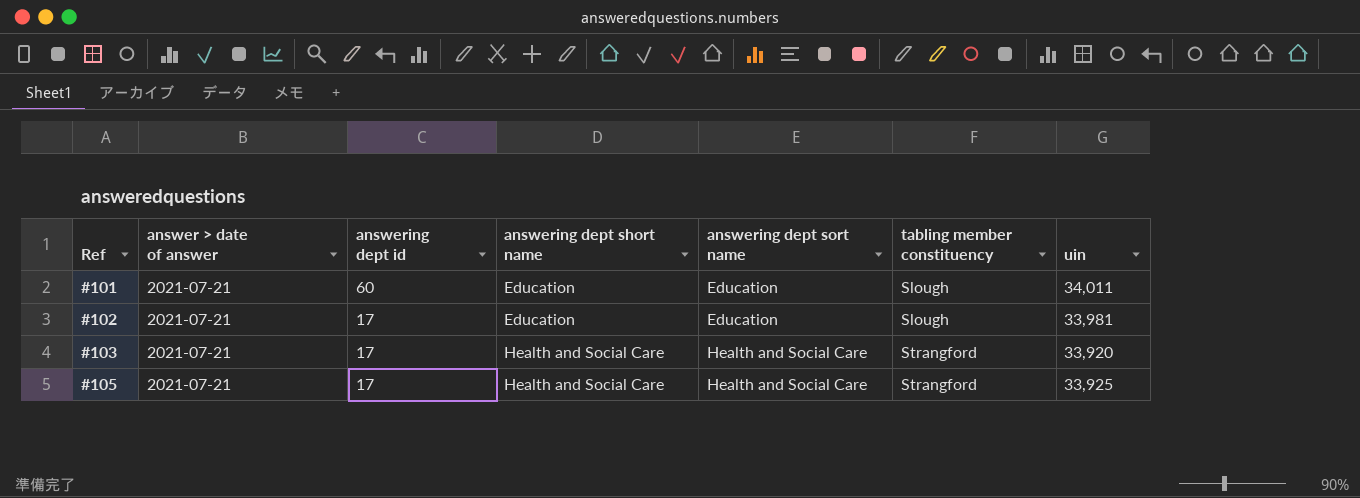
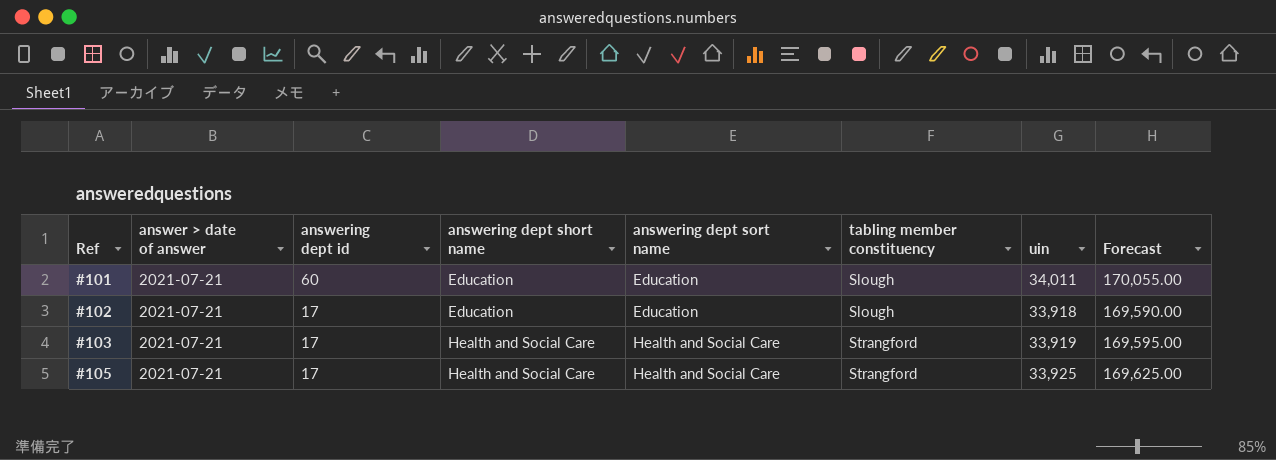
column Forecast | formula: none -> [uin] * 5
#102 | uin: 33,981 -> 33,918
#103 | uin: 33,920 -> 33,919

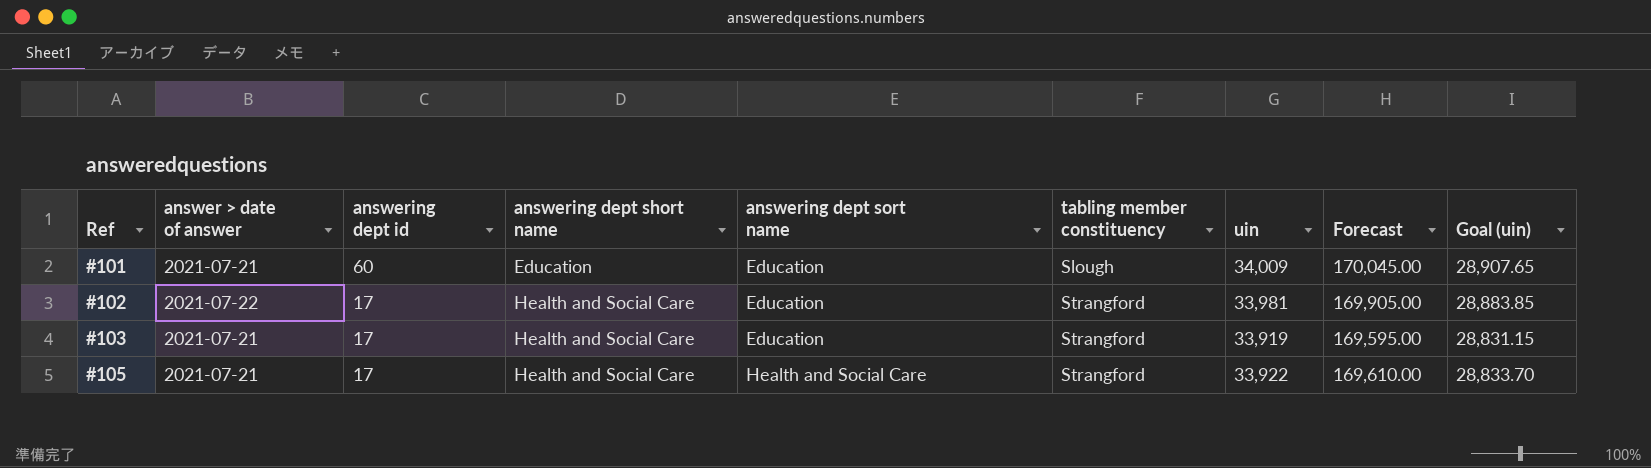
column Goal (uin) | formula: none -> [uin] * 0.85
#101 | uin: 34,011 -> 34,009
#101 | Forecast: 170,055.00 -> 170,045.00
#102 | answer > date of answer: 2021-07-21 -> 2021-07-22
#102 | answering dept short name: Education -> Health and Social Care
#102 | tabling member constituency: Slough -> Strangford
#102 | uin: 33,918 -> 33,981
#102 | Forecast: 169,590.00 -> 169,905.00
#103 | answering dept sort name: Health and Social Care -> Education
#105 | uin: 33,925 -> 33,922
#105 | Forecast: 169,625.00 -> 169,610.00

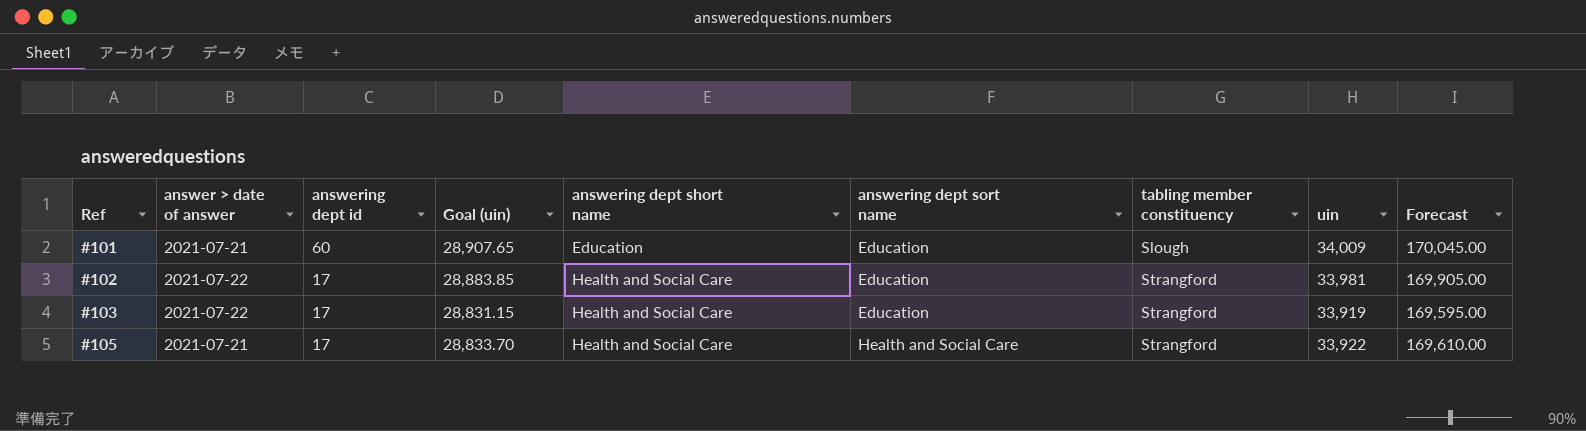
column Goal (uin) | position: 9 -> 4
#103 | answer > date of answer: 2021-07-21 -> 2021-07-22

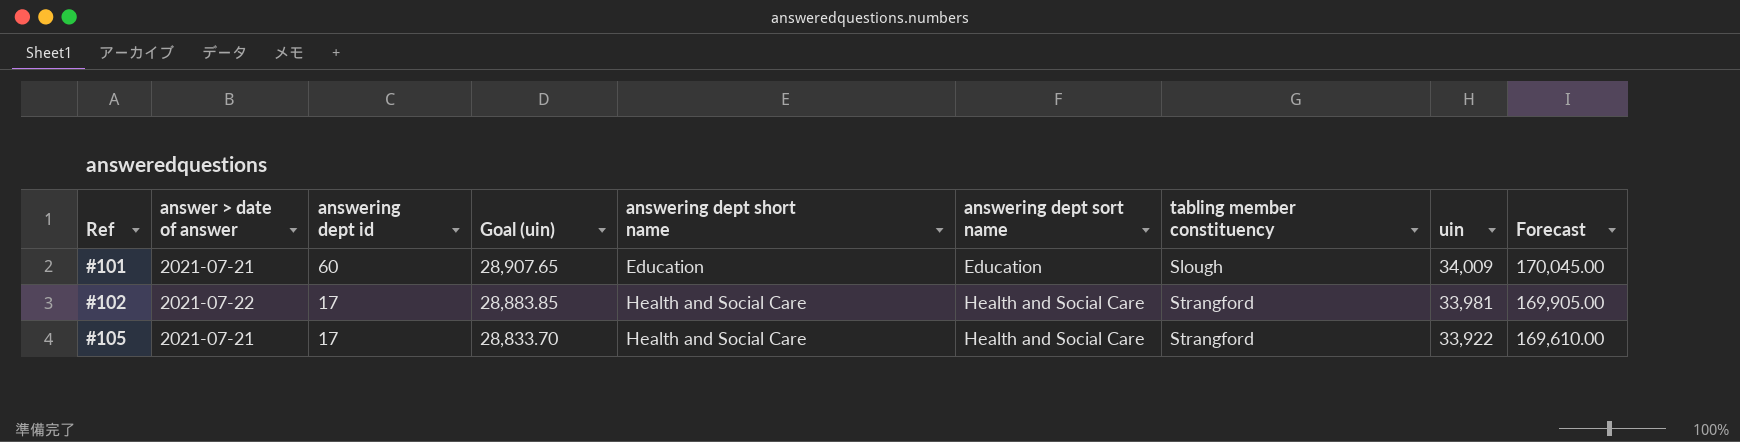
row #103: 2021-07-22 | 17 | 28,831.15 | Health and Social Care | Education | Strangford | 33,919 | 169,595.00 -> none
#102 | answering dept sort name: Education -> Health and Social Care

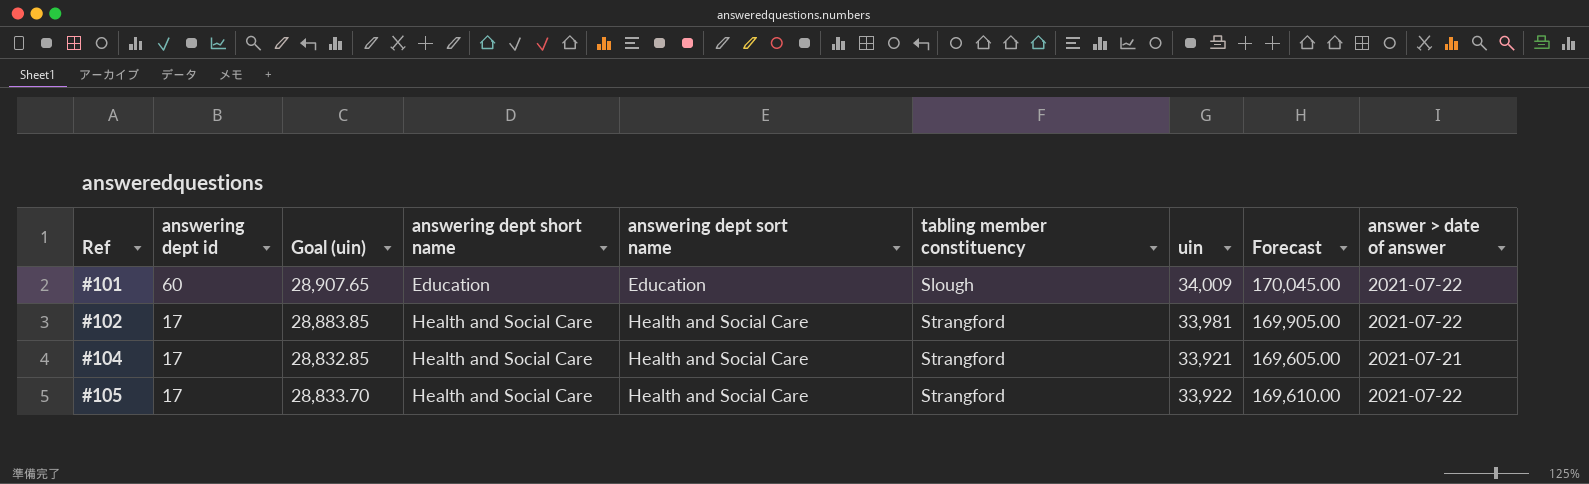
column answer > date of answer | position: 2 -> 9
#101 | answer > date of answer: 2021-07-21 -> 2021-07-22
row #104: none -> 17 | 28,832.85 | Health and Social Care | Health and Social Care | Strangford | 33,921 | 169,605.00 | 2021-07-21
#105 | answer > date of answer: 2021-07-21 -> 2021-07-22

